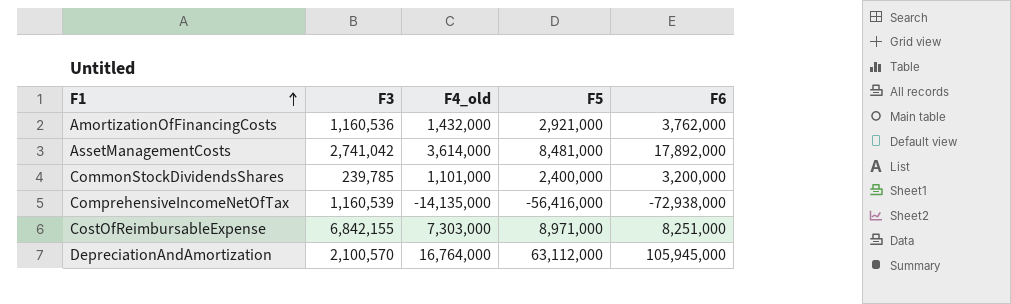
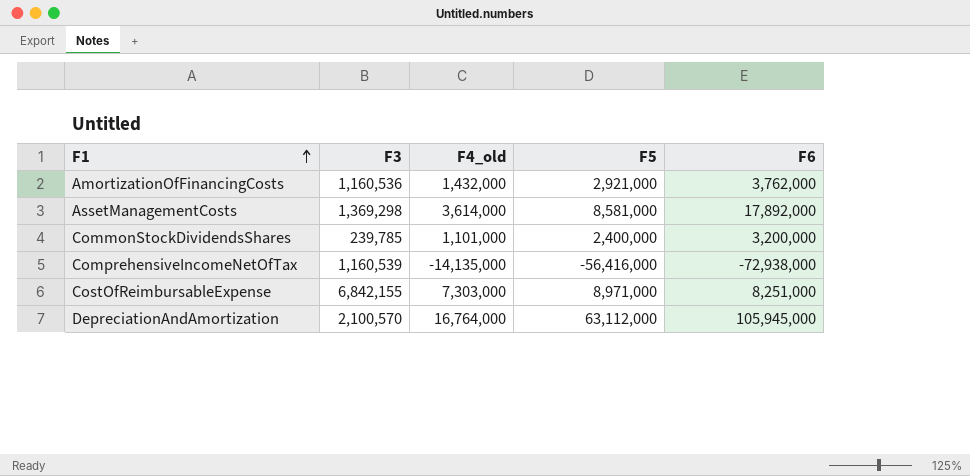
AssetManagementCosts | F3: 2,741,042 -> 1,369,298
AssetManagementCosts | F5: 8,481,000 -> 8,581,000

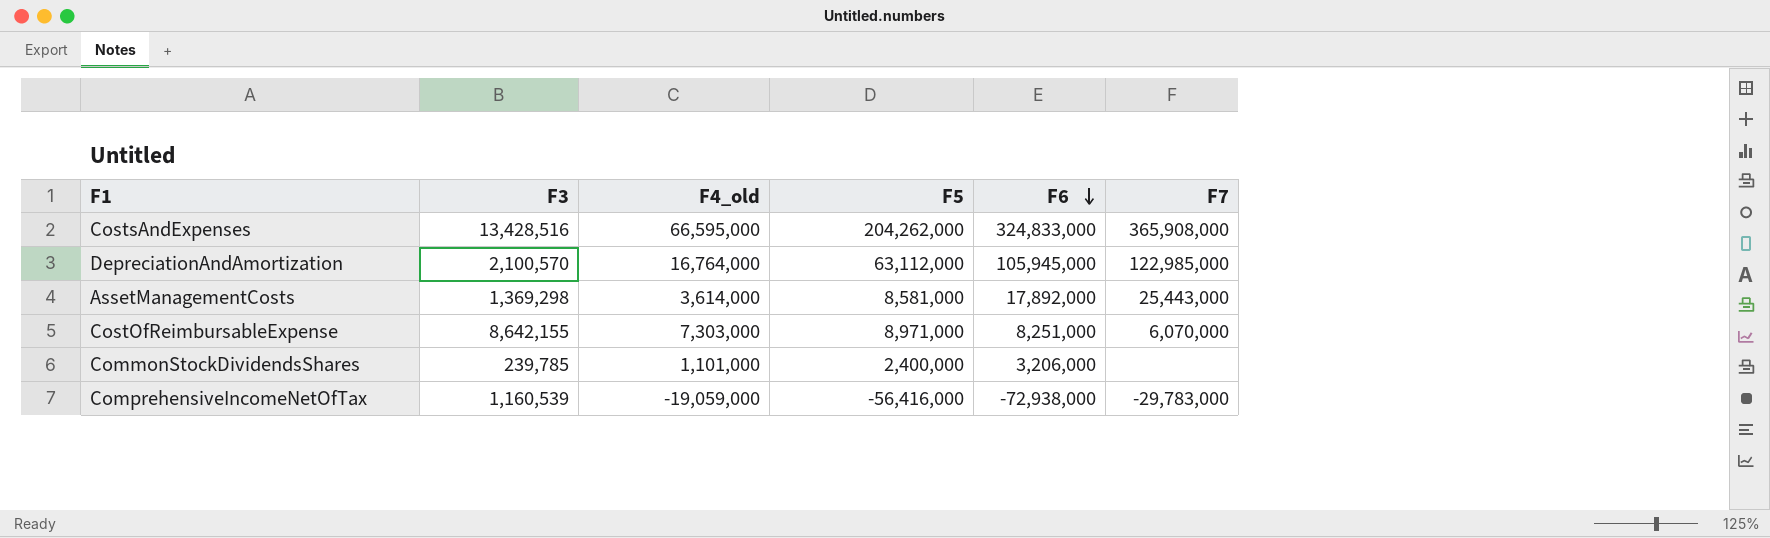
row order: F1 ascending -> F6 descending
column F7 | position: none -> 6
row AmortizationOfFinancingCosts: 1,160,536 | 1,432,000 | 2,921,000 | 3,762,000 -> none
row CostsAndExpenses: none -> 13,428,516 | 66,595,000 | 204,262,000 | 324,833,000 | 365,908,000
CostOfReimbursableExpense | F3: 6,842,155 -> 8,642,155
CommonStockDividendsShares | F6: 3,200,000 -> 3,206,000
ComprehensiveIncomeNetOfTax | F4_old: -14,135,000 -> -19,059,000

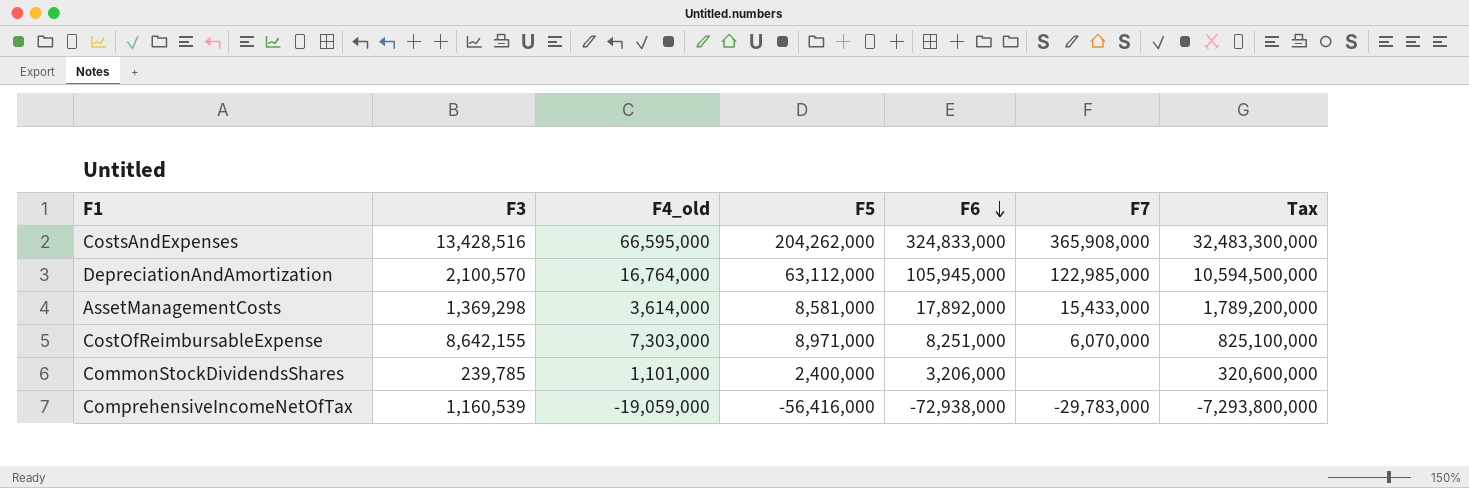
column Tax | formula: none -> [F6] * 100
AssetManagementCosts | F7: 25,443,000 -> 15,433,000

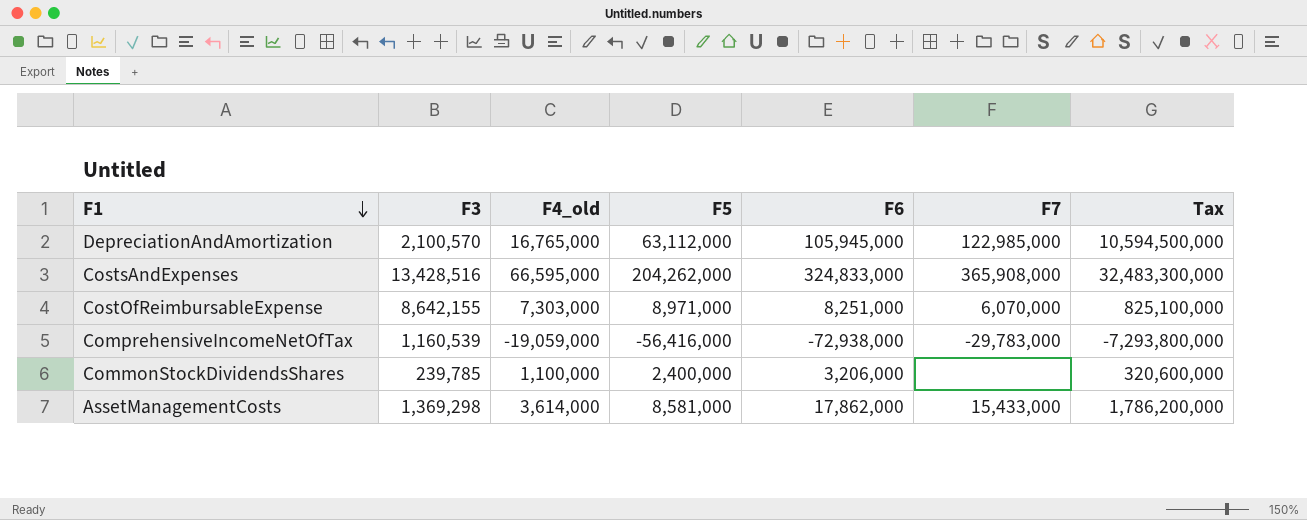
row order: F6 descending -> F1 descending
DepreciationAndAmortization | F4_old: 16,764,000 -> 16,765,000
CommonStockDividendsShares | F4_old: 1,101,000 -> 1,100,000
AssetManagementCosts | F6: 17,892,000 -> 17,862,000
AssetManagementCosts | Tax: 1,789,200,000 -> 1,786,200,000

